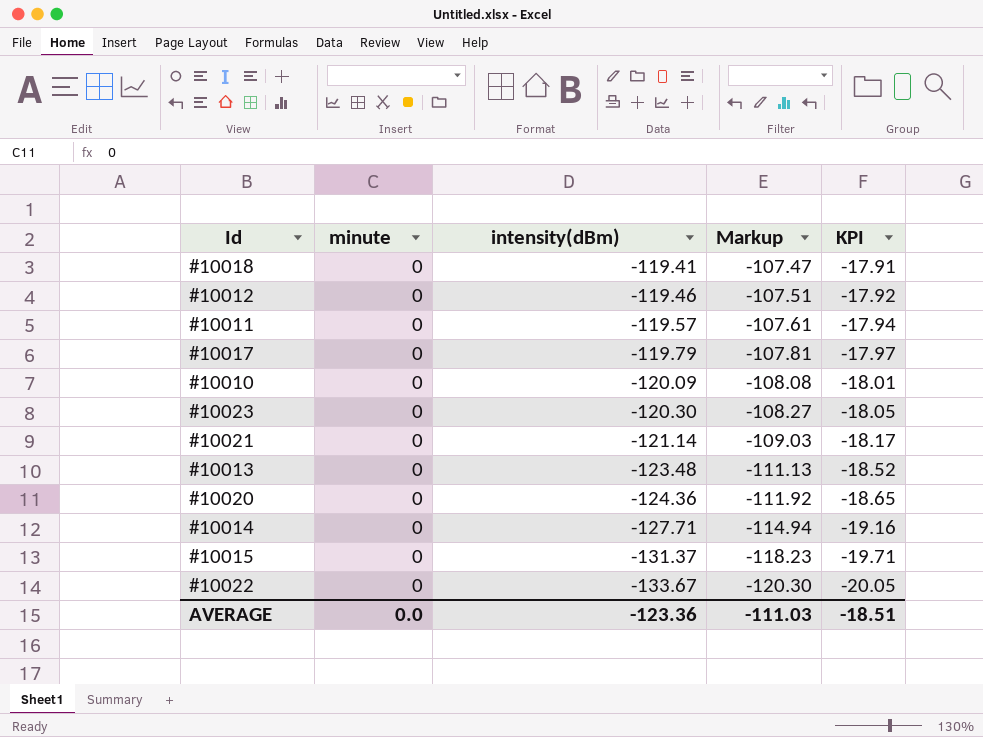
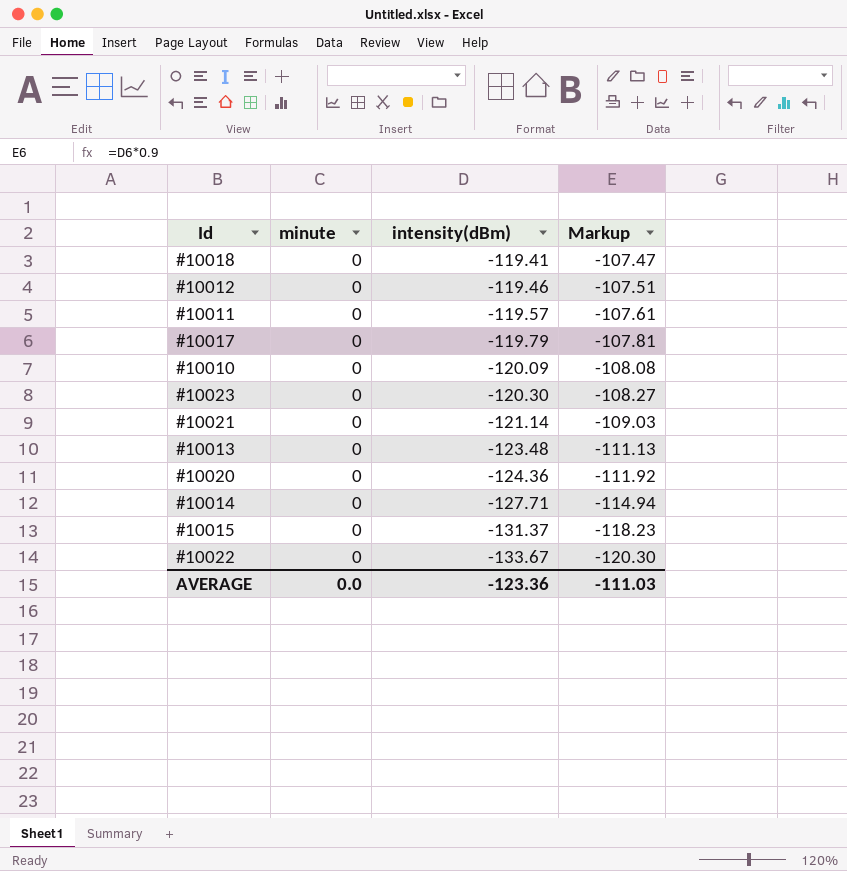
column KPI | formula: [intensity(dBm)] * 0.15 -> none

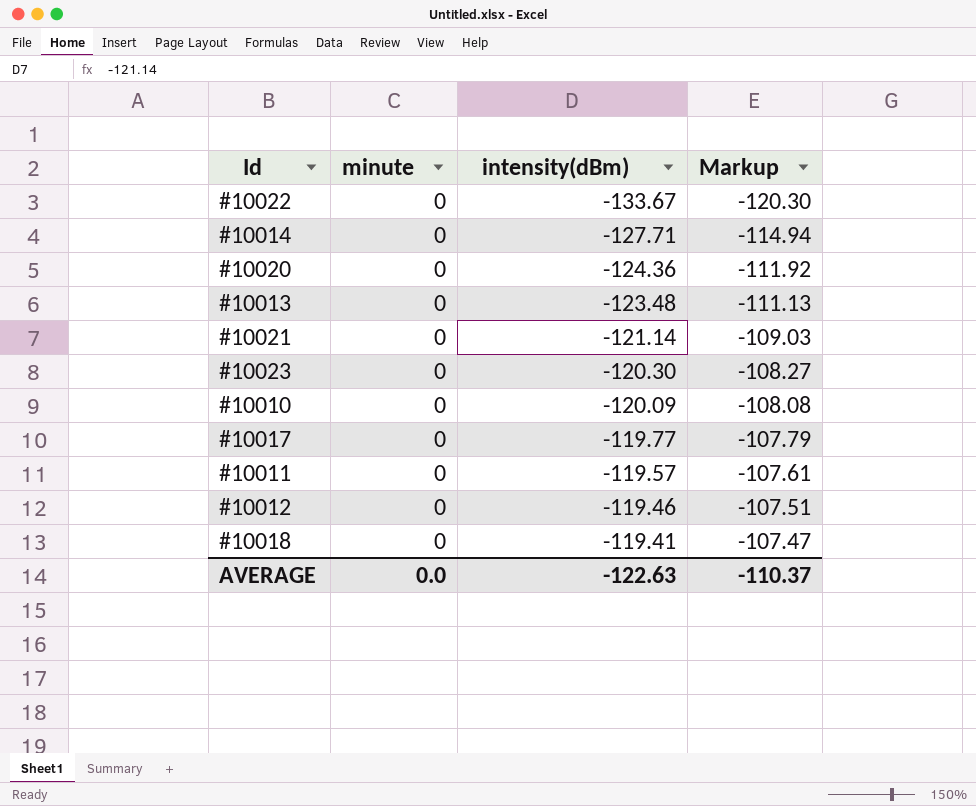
row order: intensity(dBm) descending -> intensity(dBm) ascending
row #10015: 0 | -131.37 | -118.23 -> none
#10017 | intensity(dBm): -119.79 -> -119.77
#10017 | Markup: -107.81 -> -107.79
AVERAGE | intensity(dBm): -123.36 -> -122.63
AVERAGE | Markup: -111.03 -> -110.37

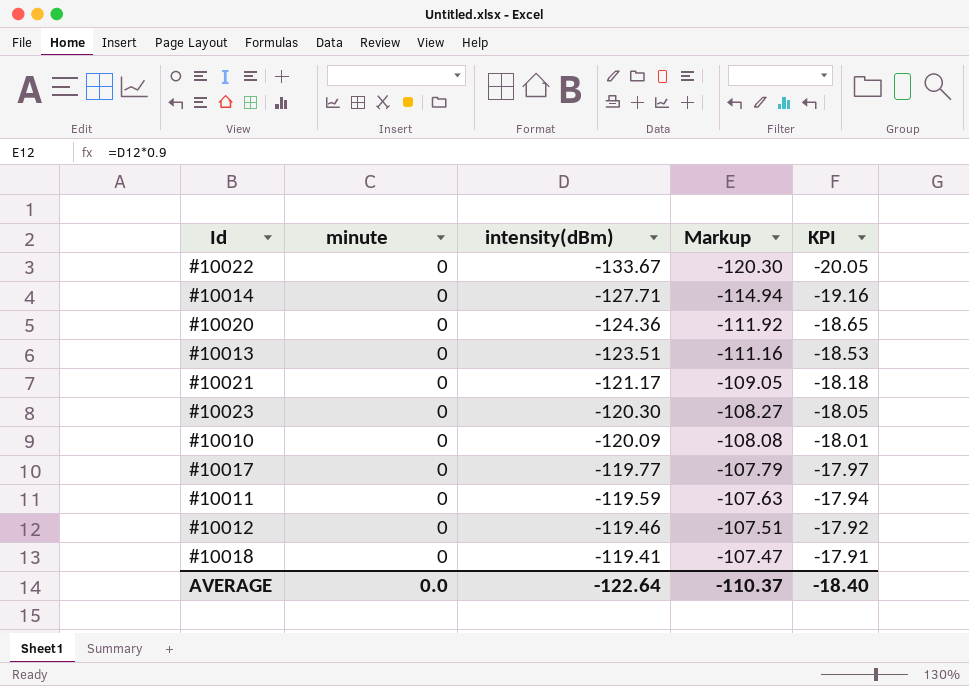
column KPI | formula: none -> [intensity(dBm)] * 0.15
#10013 | intensity(dBm): -123.48 -> -123.51
#10013 | Markup: -111.13 -> -111.16
#10021 | intensity(dBm): -121.14 -> -121.17
#10021 | Markup: -109.03 -> -109.05
#10011 | intensity(dBm): -119.57 -> -119.59
#10011 | Markup: -107.61 -> -107.63
AVERAGE | intensity(dBm): -122.63 -> -122.64

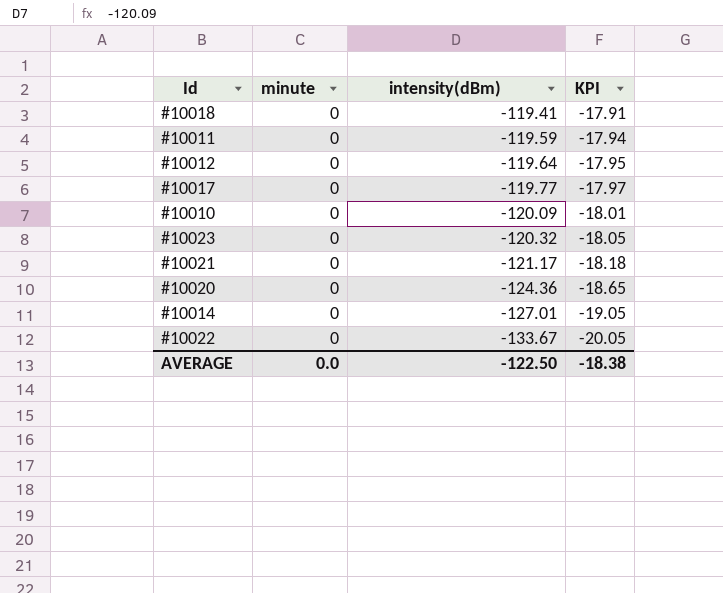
row order: intensity(dBm) ascending -> intensity(dBm) descending
column Markup | formula: [intensity(dBm)] * 0.9 -> none
row #10013: 0 | -123.51 | -111.16 | -18.53 -> none
#10012 | intensity(dBm): -119.46 -> -119.64
#10012 | KPI: -17.92 -> -17.95
#10023 | intensity(dBm): -120.30 -> -120.32
#10014 | intensity(dBm): -127.71 -> -127.01
#10014 | KPI: -19.16 -> -19.05
AVERAGE | intensity(dBm): -122.64 -> -122.50
AVERAGE | KPI: -18.40 -> -18.38

